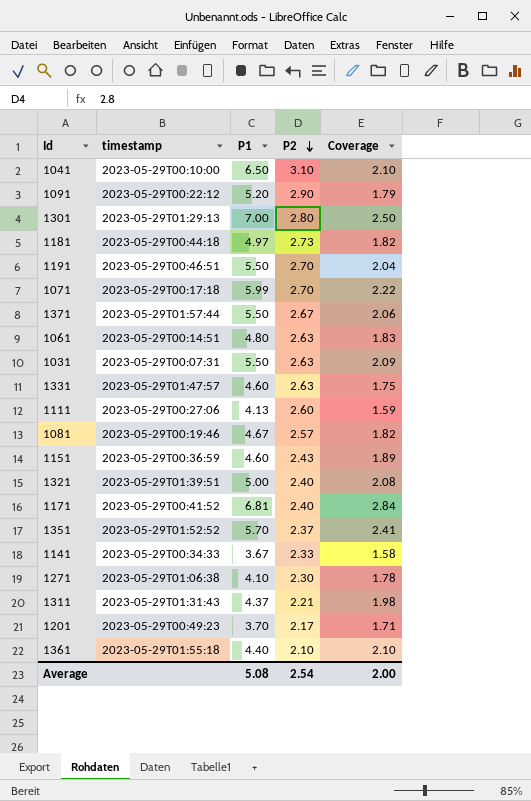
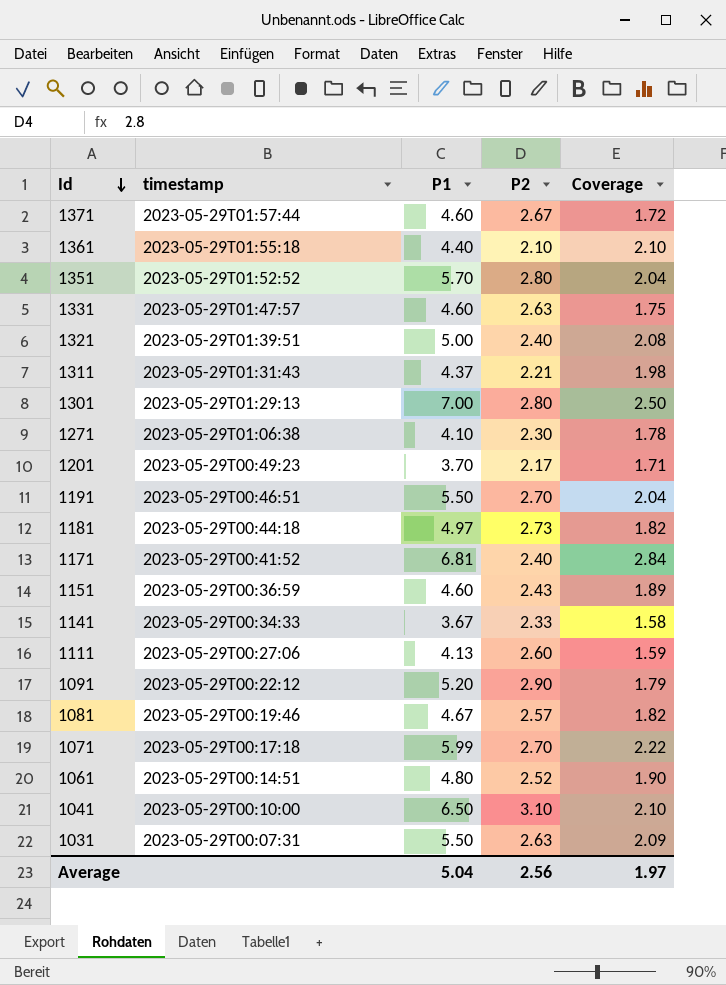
row order: P2 descending -> Id descending
1371 | P1: 5.50 -> 4.60
1371 | Coverage: 2.06 -> 1.72
1351 | P2: 2.37 -> 2.80
1351 | Coverage: 2.41 -> 2.04
1061 | P2: 2.63 -> 2.52
1061 | Coverage: 1.83 -> 1.90
Average | P1: 5.08 -> 5.04
Average | P2: 2.54 -> 2.56
Average | Coverage: 2.00 -> 1.97

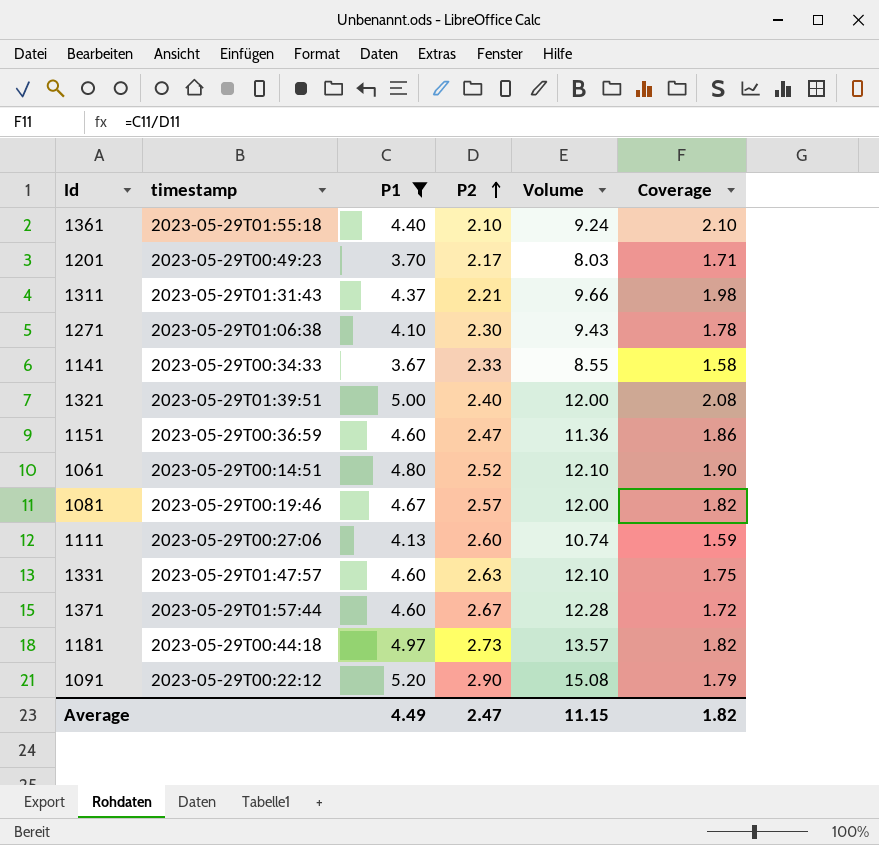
filter: none -> P1 <= 5.20
row order: Id descending -> P2 ascending
column Volume | formula: none -> [P1] * [P2]
1151 | P2: 2.43 -> 2.47
1151 | Coverage: 1.89 -> 1.86
Average | P1: 5.04 -> 4.49
Average | P2: 2.56 -> 2.47
Average | Coverage: 1.97 -> 1.82

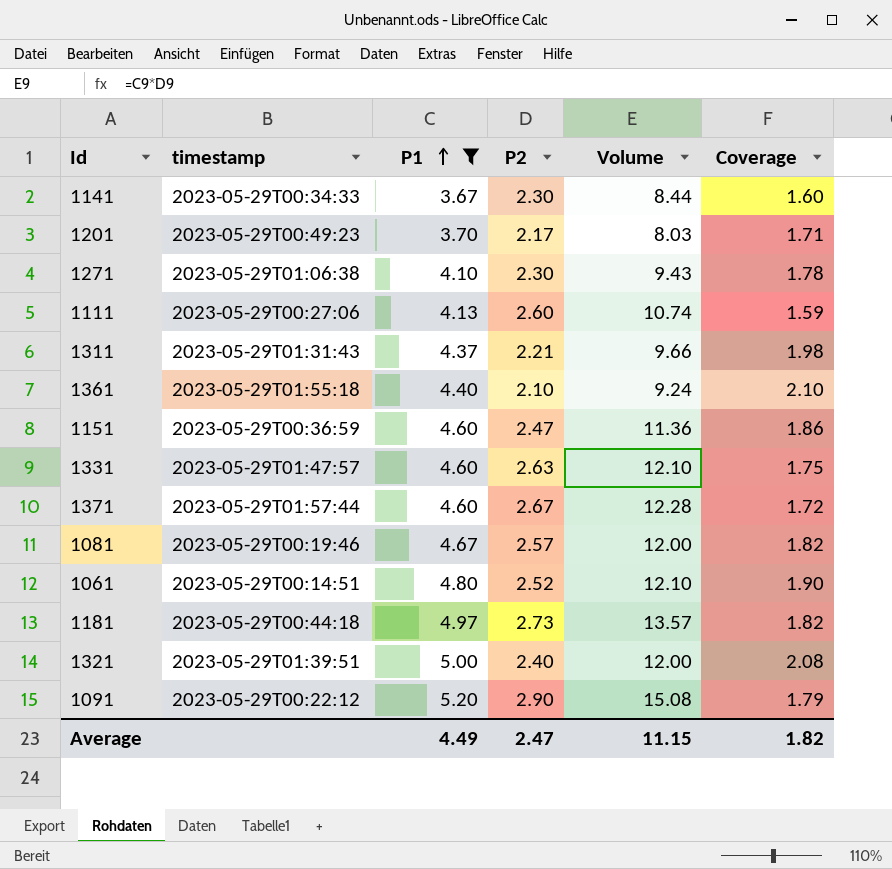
row order: P2 ascending -> P1 ascending
1141 | P2: 2.33 -> 2.30
1141 | Volume: 8.55 -> 8.44
1141 | Coverage: 1.58 -> 1.60

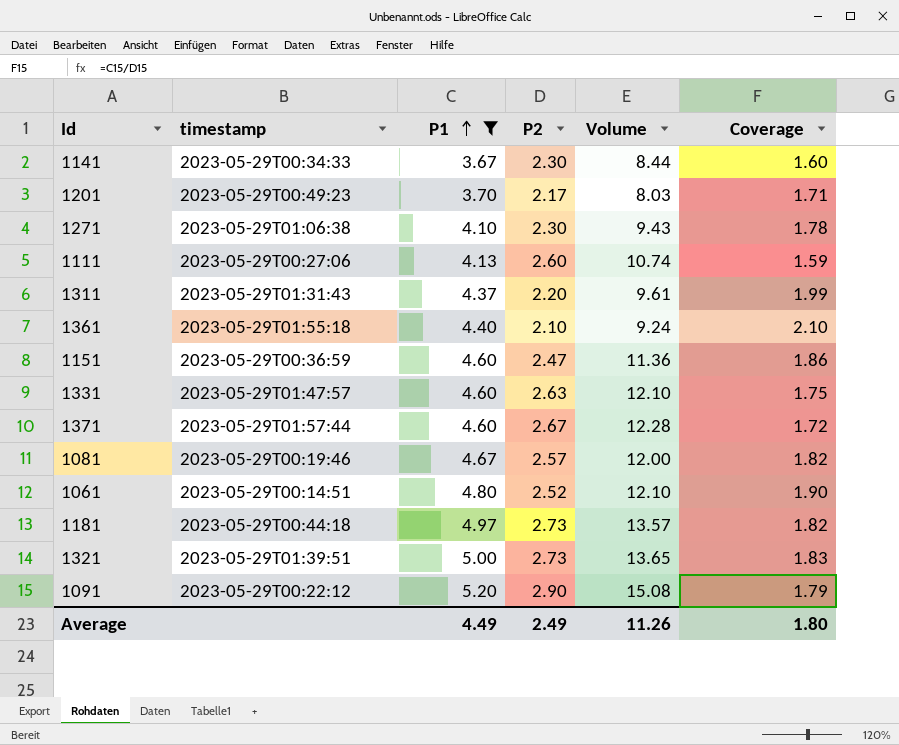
1311 | P2: 2.21 -> 2.20
1311 | Volume: 9.66 -> 9.61
1311 | Coverage: 1.98 -> 1.99
1321 | P2: 2.40 -> 2.73
1321 | Volume: 12.00 -> 13.65
1321 | Coverage: 2.08 -> 1.83
Average | P2: 2.47 -> 2.49
Average | Volume: 11.15 -> 11.26
Average | Coverage: 1.82 -> 1.80

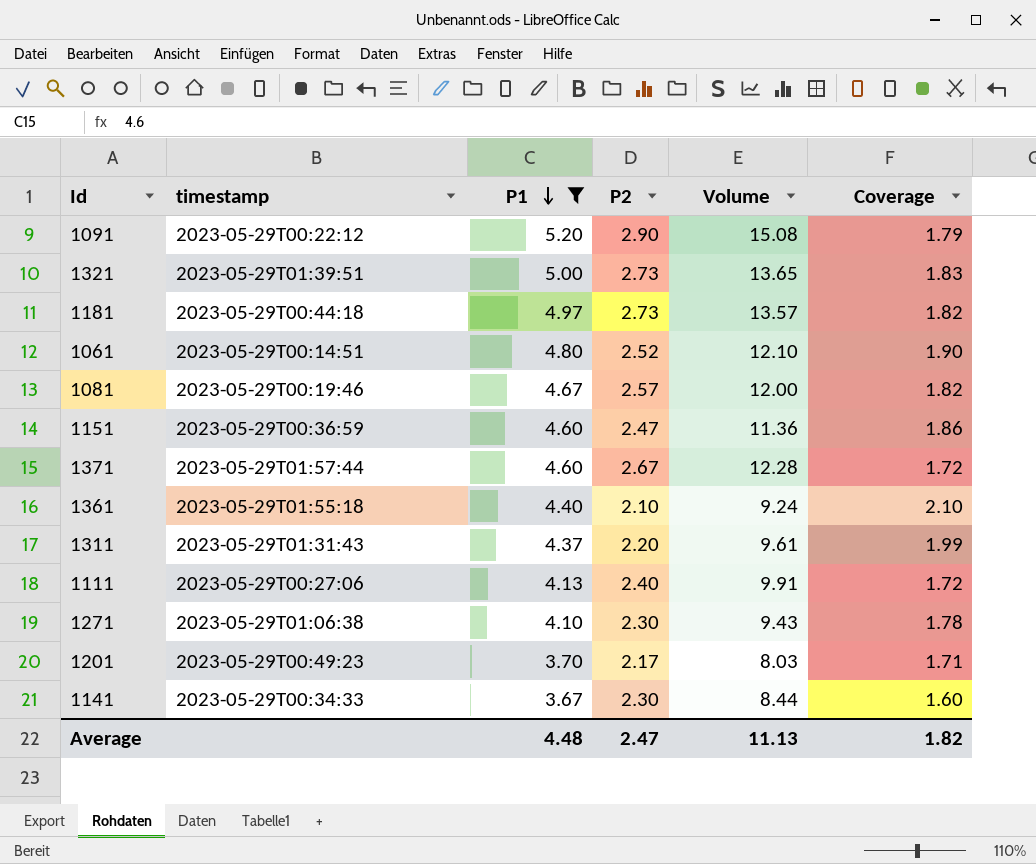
row order: P1 ascending -> P1 descending
row 1331: 2023-05-29T01:47:57 | 4.60 | 2.63 | 12.10 | 1.75 -> none
1111 | P2: 2.60 -> 2.40
1111 | Volume: 10.74 -> 9.91
1111 | Coverage: 1.59 -> 1.72
Average | P1: 4.49 -> 4.48
Average | P2: 2.49 -> 2.47
Average | Volume: 11.26 -> 11.13
Average | Coverage: 1.80 -> 1.82

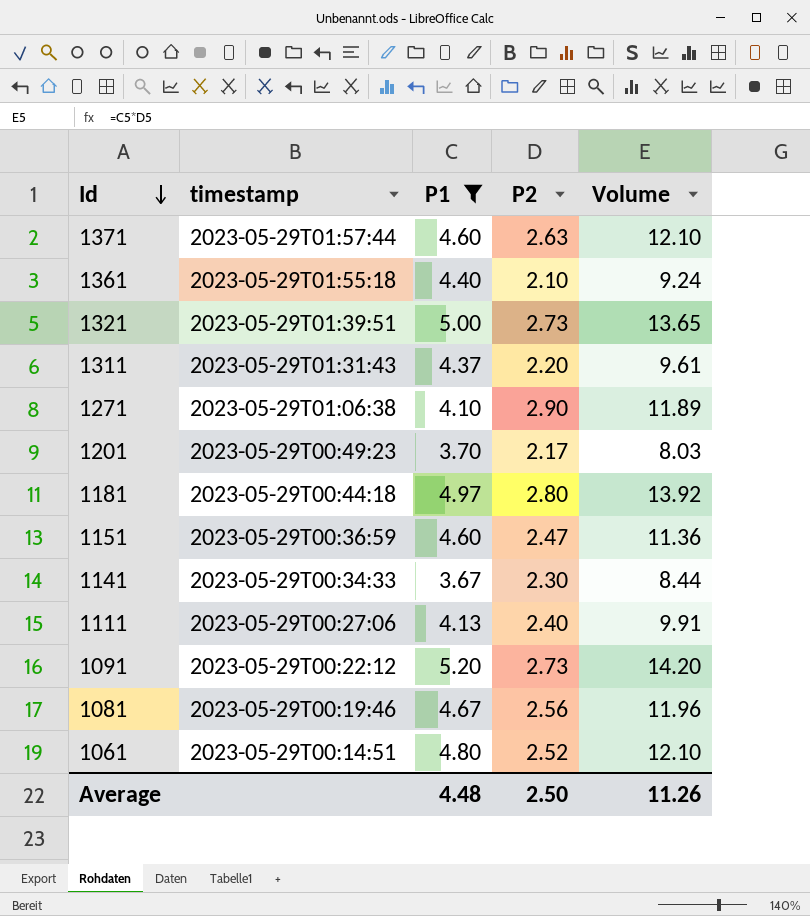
row order: P1 descending -> Id descending
column Coverage | formula: [P1] / [P2] -> none
1371 | P2: 2.67 -> 2.63
1371 | Volume: 12.28 -> 12.10
1271 | P2: 2.30 -> 2.90
1271 | Volume: 9.43 -> 11.89
1181 | P2: 2.73 -> 2.80
1181 | Volume: 13.57 -> 13.92
1091 | P2: 2.90 -> 2.73
1091 | Volume: 15.08 -> 14.20
1081 | P2: 2.57 -> 2.56
1081 | Volume: 12.00 -> 11.96
Average | P2: 2.47 -> 2.50
Average | Volume: 11.13 -> 11.26

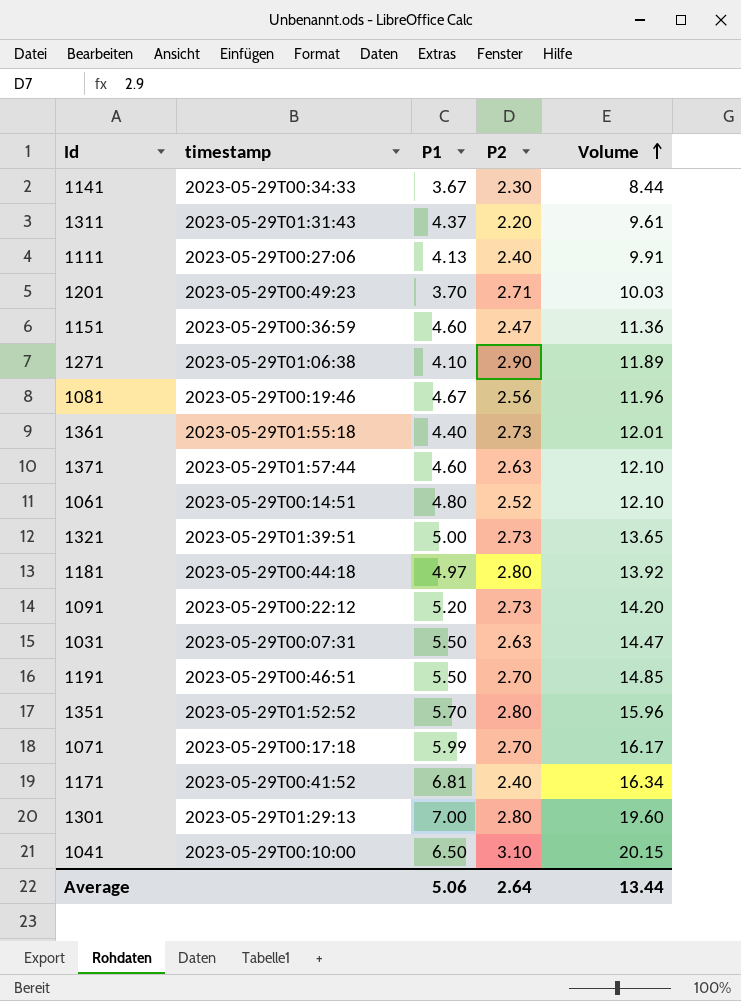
filter: P1 <= 5.20 -> none
row order: Id descending -> Volume ascending
1201 | P2: 2.17 -> 2.71
1201 | Volume: 8.03 -> 10.03
1361 | P2: 2.10 -> 2.73
1361 | Volume: 9.24 -> 12.01
Average | P1: 4.48 -> 5.06
Average | P2: 2.50 -> 2.64
Average | Volume: 11.26 -> 13.44

